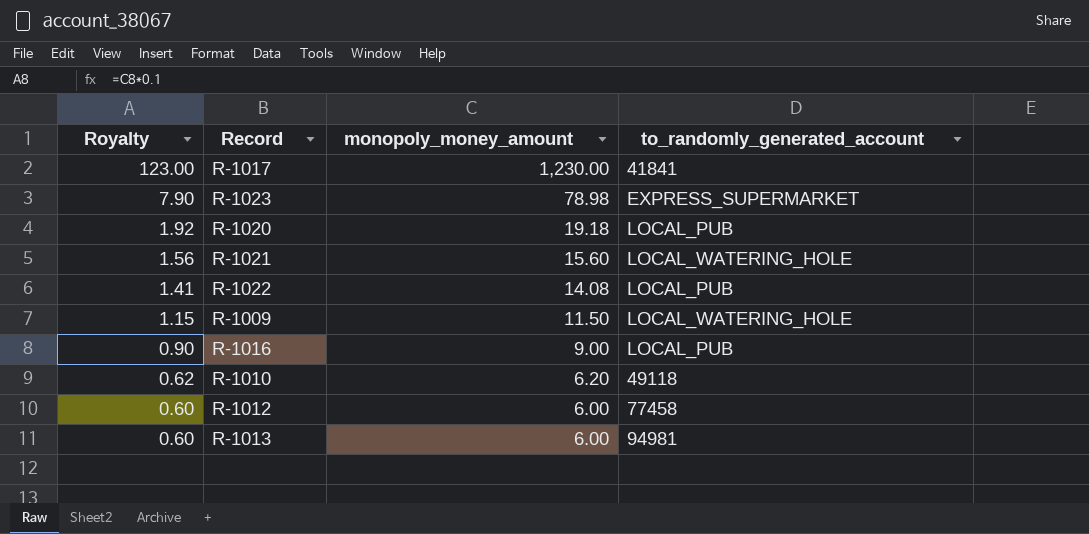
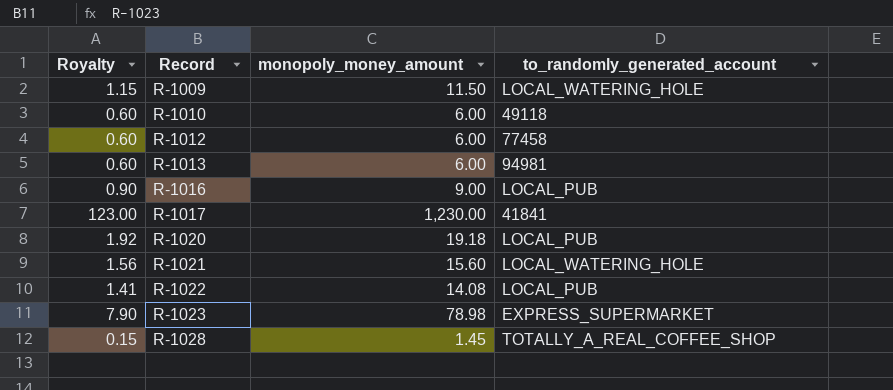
row order: Royalty descending -> Record ascending
R-1010 | Royalty: 0.62 -> 0.60
R-1010 | monopoly_money_amount: 6.20 -> 6.00
row R-1028: none -> 0.15 | 1.45 | TOTALLY_A_REAL_COFFEE_SHOP

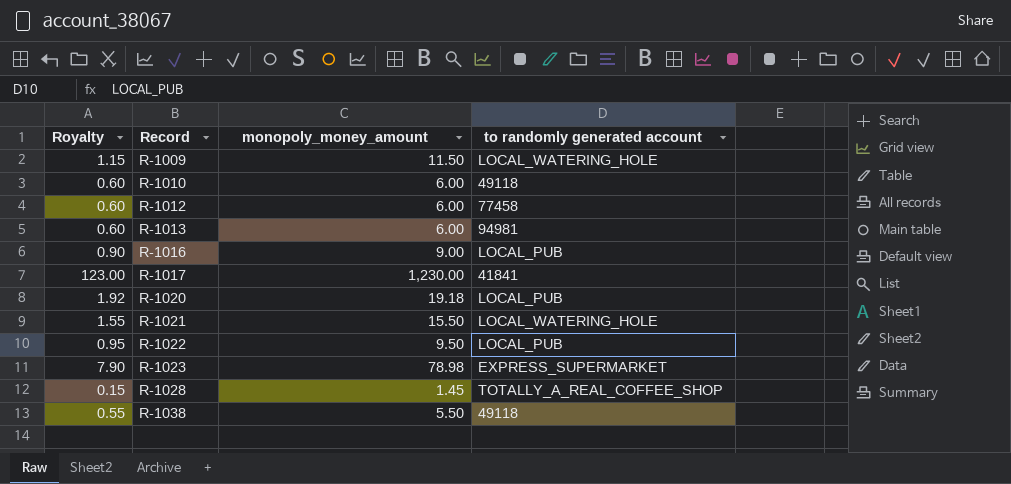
column name: to_randomly_generated_account -> to randomly generated account
R-1021 | Royalty: 1.56 -> 1.55
R-1021 | monopoly_money_amount: 15.60 -> 15.50
R-1022 | Royalty: 1.41 -> 0.95
R-1022 | monopoly_money_amount: 14.08 -> 9.50
row R-1038: none -> 0.55 | 5.50 | 49118

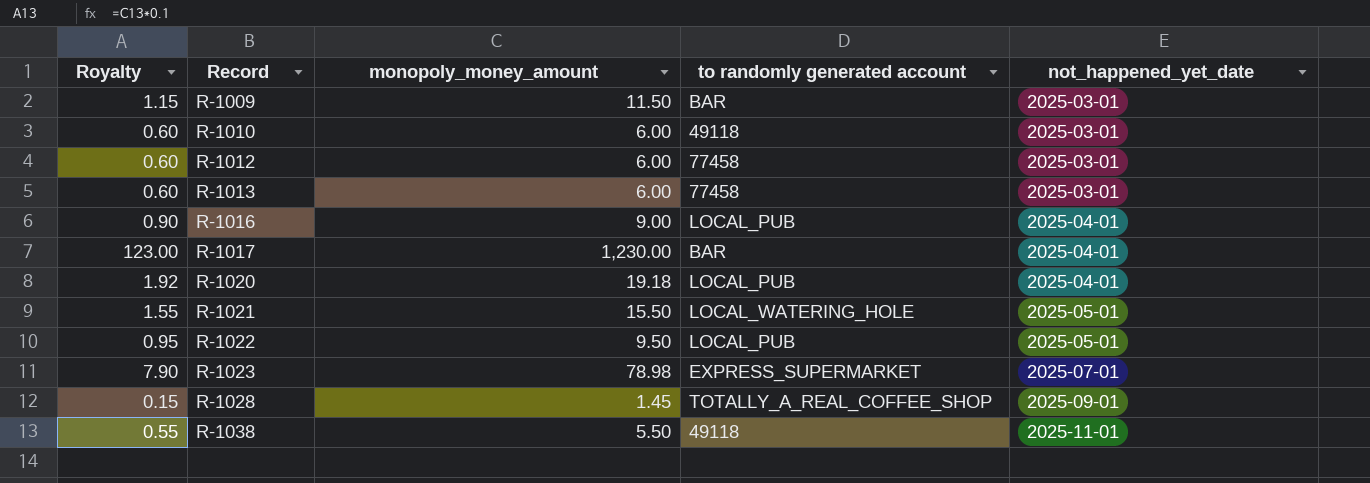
column not_happened_yet_date | position: none -> 5
R-1009 | to randomly generated account: LOCAL_WATERING_HOLE -> BAR
R-1013 | to randomly generated account: 94981 -> 77458
R-1017 | to randomly generated account: 41841 -> BAR

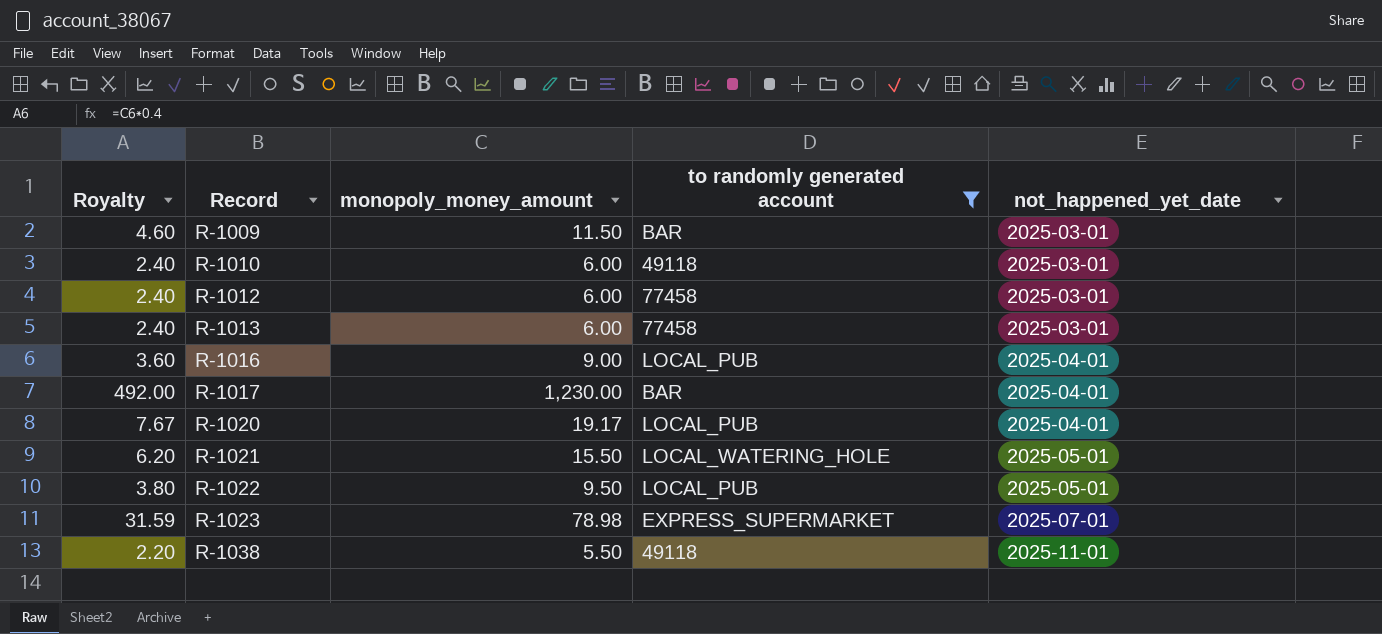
filter: none -> to randomly generated account != TOTALLY_A_REAL_COFFEE_SHOP
column Royalty | formula: [monopoly_money_amount] * 0.1 -> [monopoly_money_amount] * 0.4
R-1020 | monopoly_money_amount: 19.18 -> 19.17

